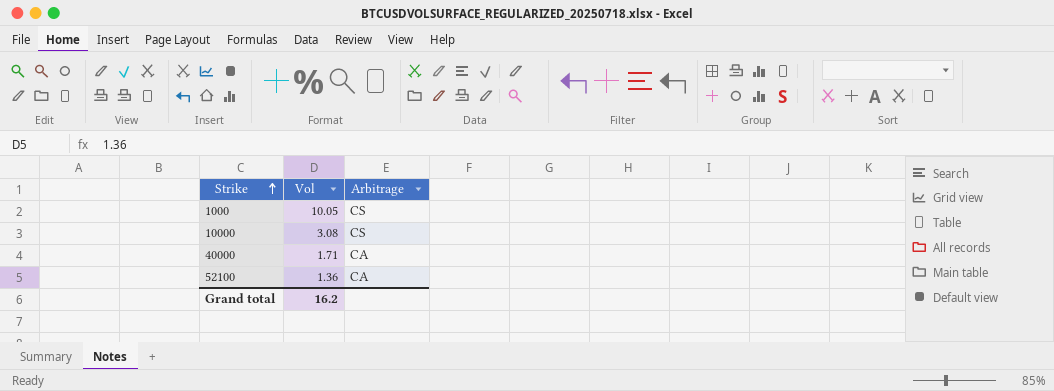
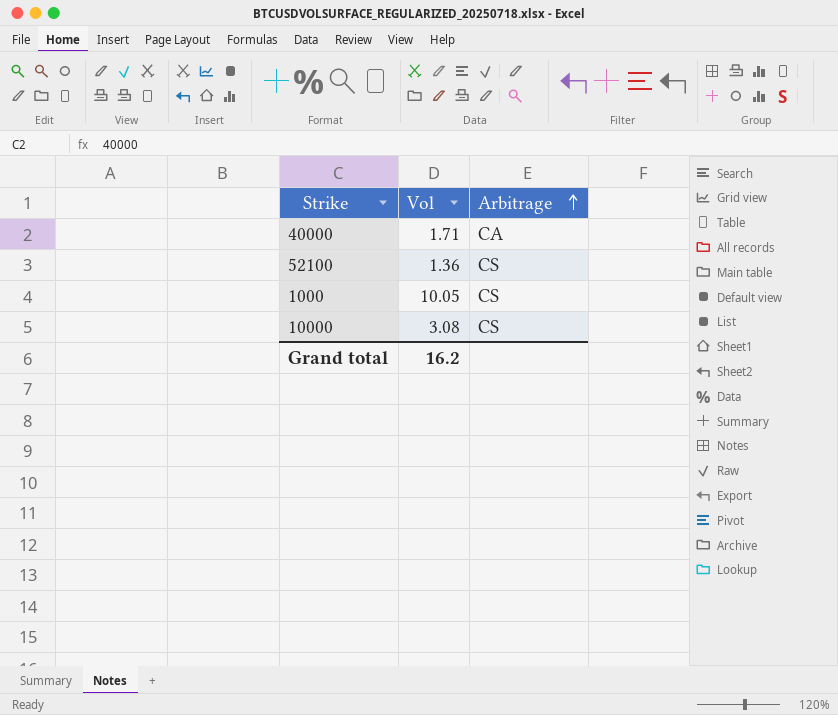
row order: Strike ascending -> Arbitrage ascending
52100 | Arbitrage: CA -> CS

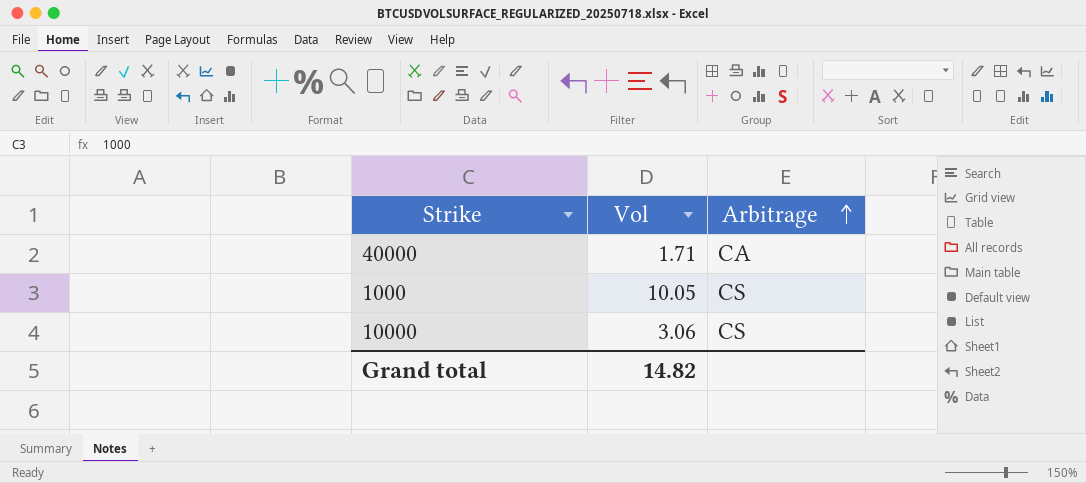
row 52100: 1.36 | CS -> none
10000 | Vol: 3.08 -> 3.06
Grand total | Vol: 16.2 -> 14.82

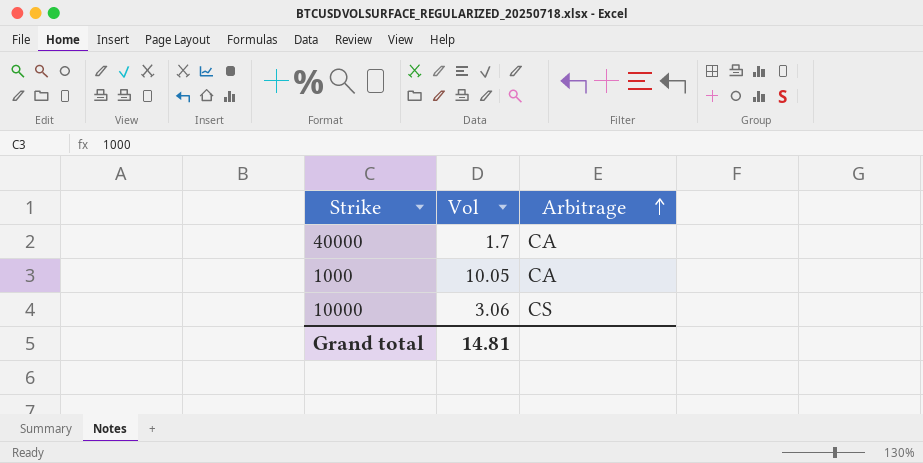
40000 | Vol: 1.71 -> 1.7
1000 | Arbitrage: CS -> CA
Grand total | Vol: 14.82 -> 14.81

